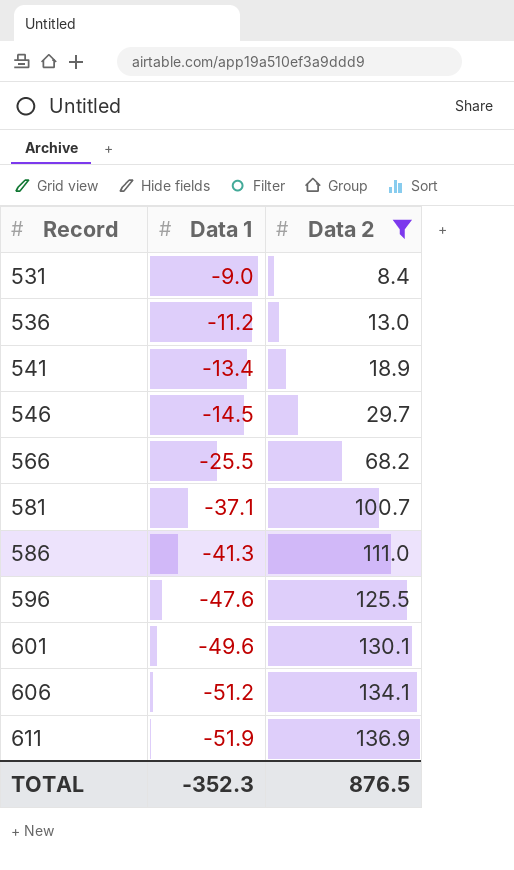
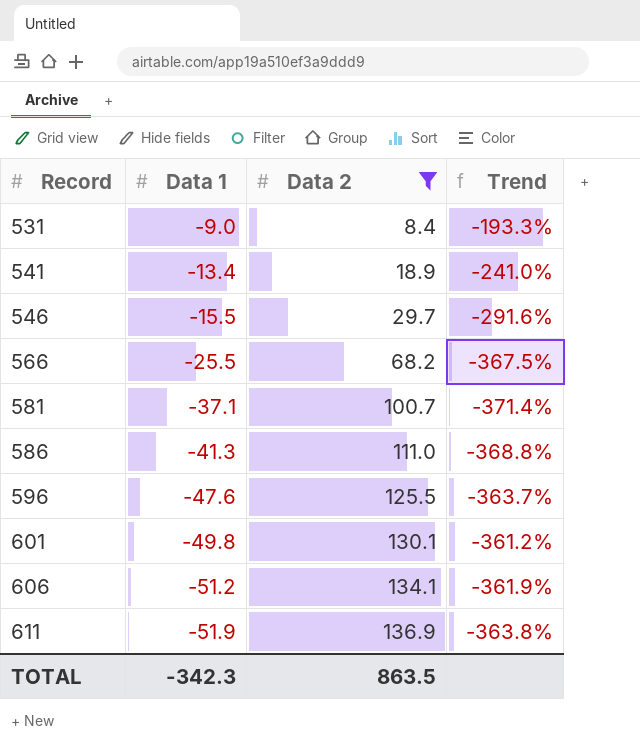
column Trend | formula: none -> ([Data 2] - [Data 1]) / [Data 1]
row 536: -11.2 | 13.0 -> none
546 | Data 1: -14.5 -> -15.5
601 | Data 1: -49.6 -> -49.8
TOTAL | Data 1: -352.3 -> -342.3
TOTAL | Data 2: 876.5 -> 863.5

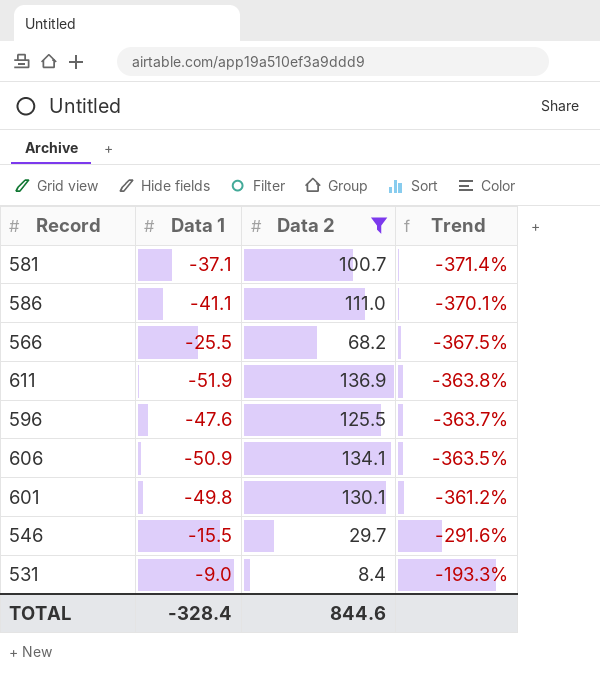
row order: Record ascending -> Trend ascending
row 541: -13.4 | 18.9 | -241.0% -> none
586 | Data 1: -41.3 -> -41.1
586 | Trend: -368.8% -> -370.1%
606 | Data 1: -51.2 -> -50.9
606 | Trend: -361.9% -> -363.5%
TOTAL | Data 1: -342.3 -> -328.4
TOTAL | Data 2: 863.5 -> 844.6

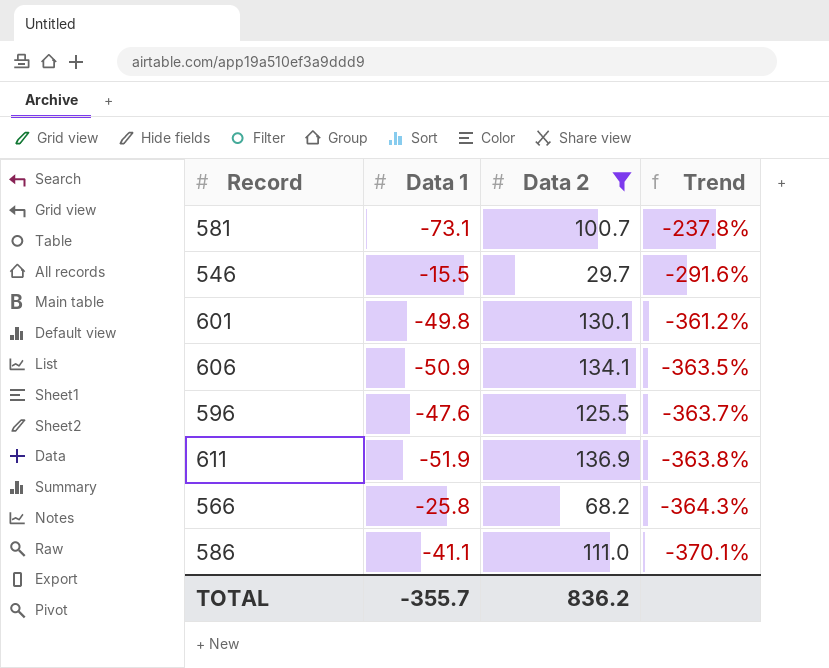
row order: Trend ascending -> Trend descending
row 531: -9.0 | 8.4 | -193.3% -> none
581 | Data 1: -37.1 -> -73.1
581 | Trend: -371.4% -> -237.8%
566 | Data 1: -25.5 -> -25.8
566 | Trend: -367.5% -> -364.3%
TOTAL | Data 1: -328.4 -> -355.7
TOTAL | Data 2: 844.6 -> 836.2

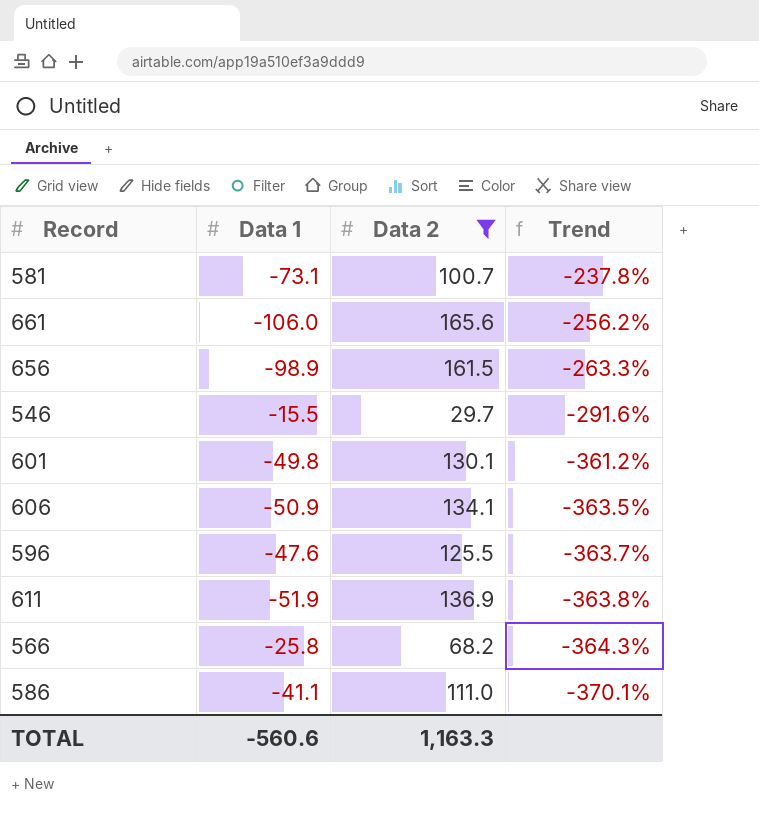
row 661: none -> -106.0 | 165.6 | -256.2%
row 656: none -> -98.9 | 161.5 | -263.3%
TOTAL | Data 1: -355.7 -> -560.6
TOTAL | Data 2: 836.2 -> 1,163.3

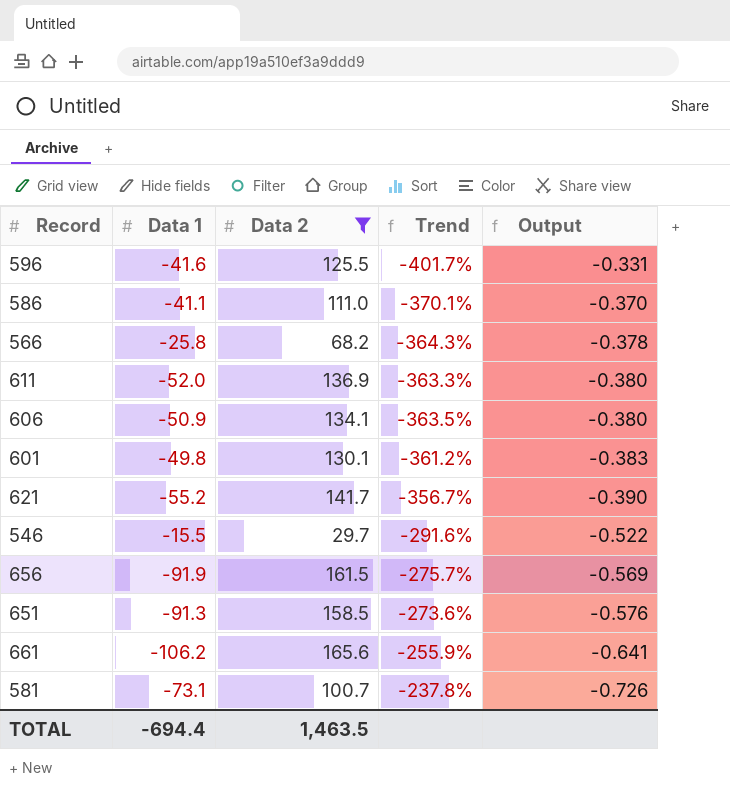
row order: Trend descending -> Output descending
column Output | formula: none -> [Data 1] / [Data 2]
596 | Data 1: -47.6 -> -41.6
596 | Trend: -363.7% -> -401.7%
611 | Data 1: -51.9 -> -52.0
611 | Trend: -363.8% -> -363.3%
row 621: none -> -55.2 | 141.7 | -356.7% | -0.390
656 | Data 1: -98.9 -> -91.9
656 | Trend: -263.3% -> -275.7%
row 651: none -> -91.3 | 158.5 | -273.6% | -0.576
661 | Data 1: -106.0 -> -106.2
661 | Trend: -256.2% -> -255.9%
TOTAL | Data 1: -560.6 -> -694.4
TOTAL | Data 2: 1,163.3 -> 1,463.5

